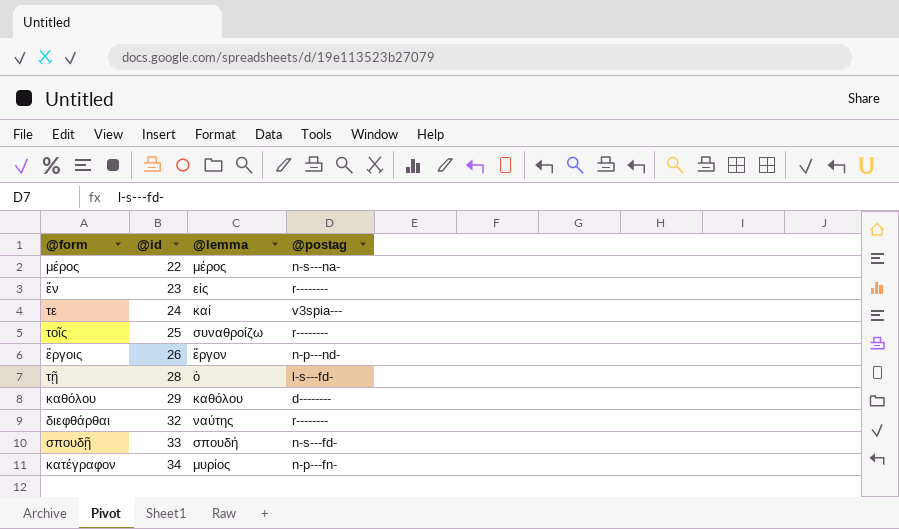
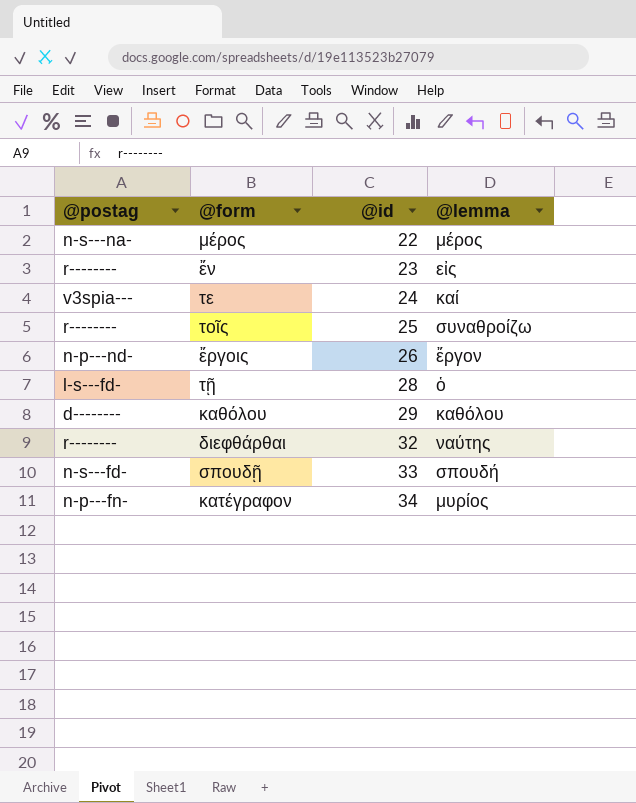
column @postag | position: 4 -> 1

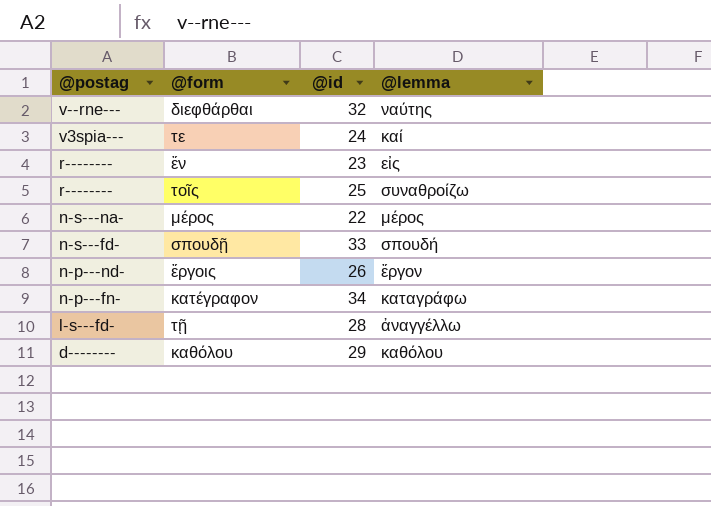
row order: @id ascending -> @postag descending
διεφθάρθαι | @postag: r-------- -> v--rne---
κατέγραφον | @lemma: μυρίος -> καταγράφω
τῇ | @lemma: ὁ -> ἀναγγέλλω

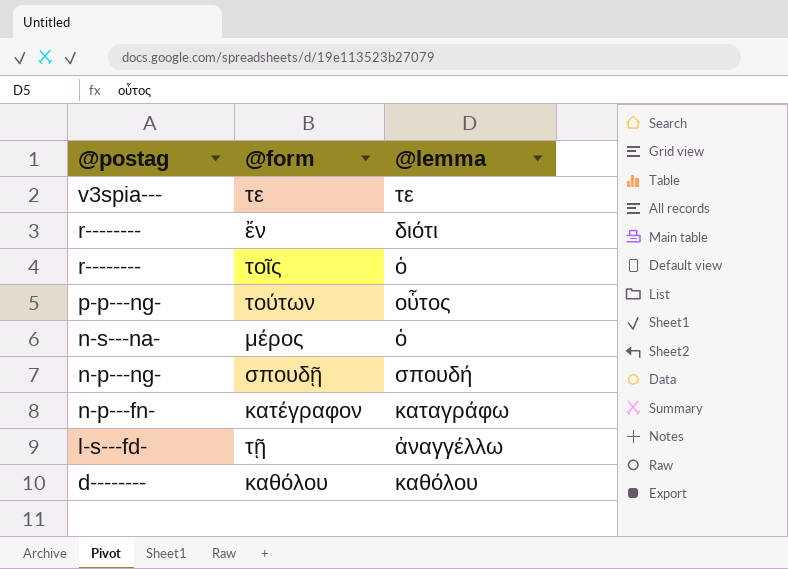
column @id | position: 3 -> none
row διεφθάρθαι: v--rne--- | 32 | ναύτης -> none
row ἔργοις: n-p---nd- | 26 | ἔργον -> none
τε | @lemma: καί -> τε
ἔν | @lemma: εἰς -> διότι
τοῖς | @lemma: συναθροίζω -> ὁ
row τούτων: none -> p-p---ng- | οὗτος
μέρος | @lemma: μέρος -> ὁ
σπουδῇ | @postag: n-s---fd- -> n-p---ng-

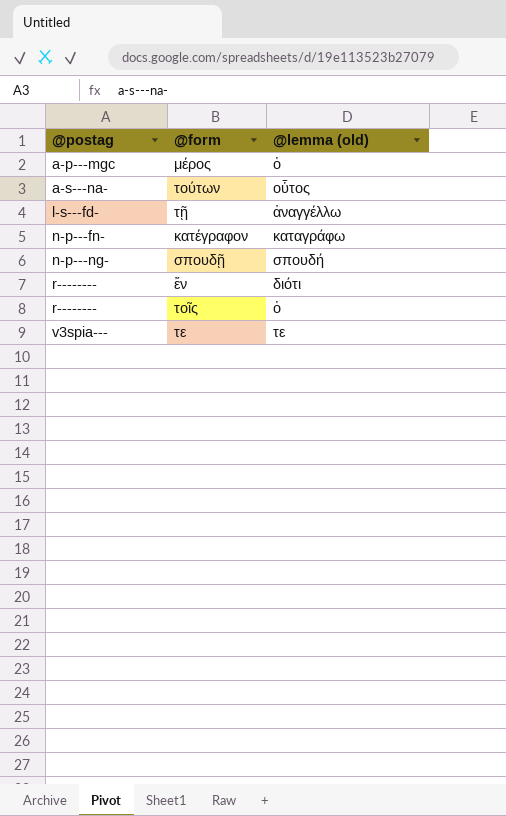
row order: @postag descending -> @postag ascending
column name: @lemma -> @lemma (old)
row καθόλου: d-------- | καθόλου -> none
μέρος | @postag: n-s---na- -> a-p---mgc
τούτων | @postag: p-p---ng- -> a-s---na-

